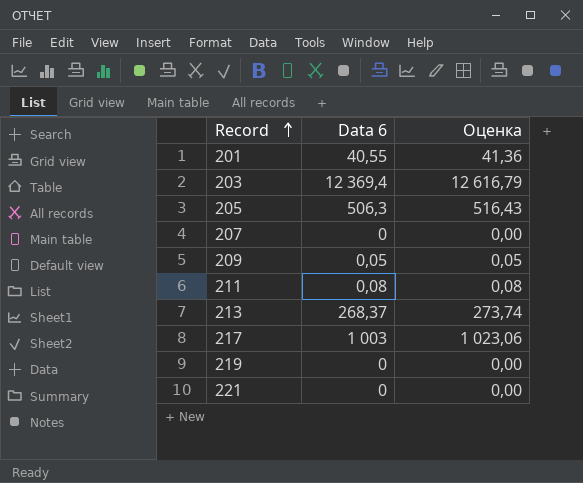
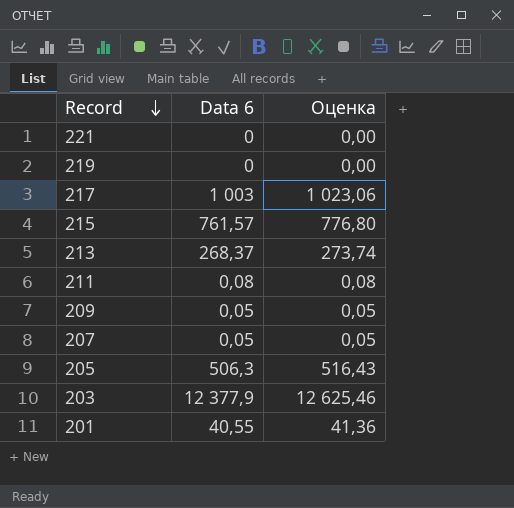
row order: Record ascending -> Record descending
row 215: none -> 761,57 | 776,80
207 | Data 6: 0 -> 0,05
207 | Оценка: 0,00 -> 0,05
203 | Data 6: 12 369,4 -> 12 377,9
203 | Оценка: 12 616,79 -> 12 625,46

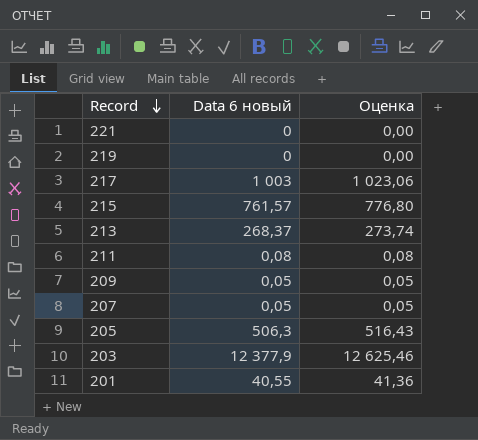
column name: Data 6 -> Data 6 новый

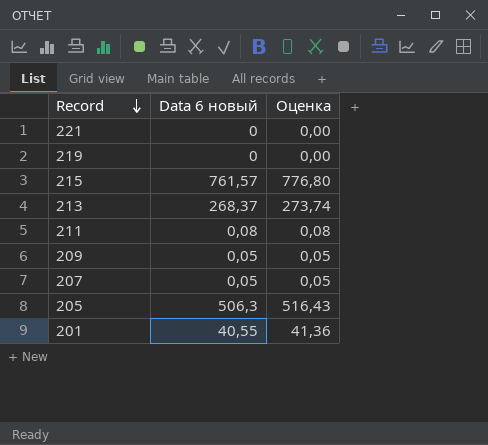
row 217: 1 003 | 1 023,06 -> none
row 203: 12 377,9 | 12 625,46 -> none

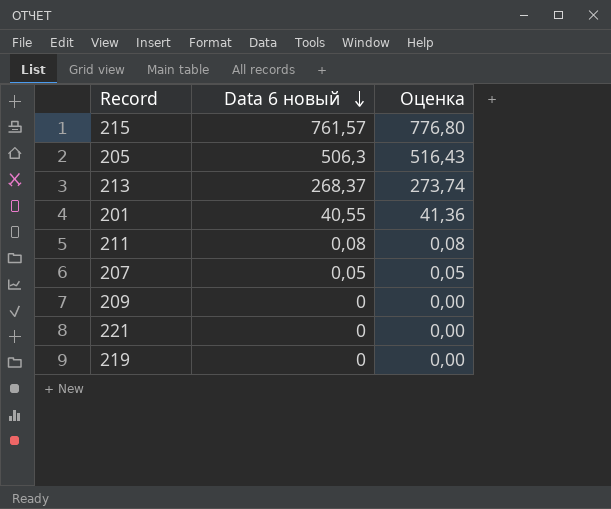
row order: Record descending -> Data 6 новый descending
209 | Data 6 новый: 0,05 -> 0
209 | Оценка: 0,05 -> 0,00

